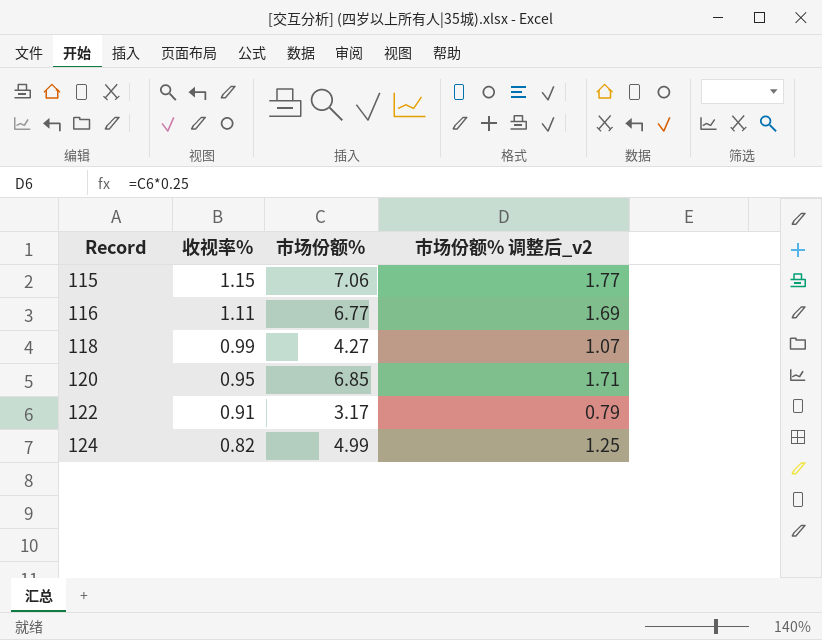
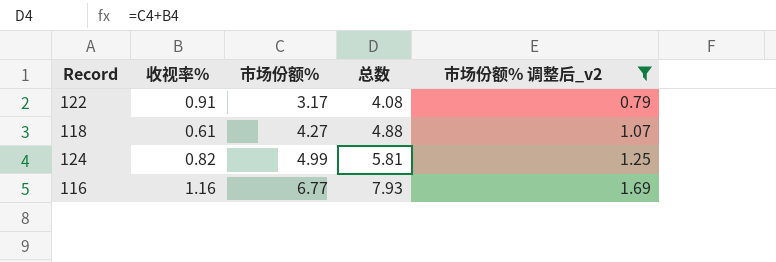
filter: none -> 市场份额% 调整后_v2 <= 1.69
row order: Record ascending -> 市场份额% ascending
column 总数 | formula: none -> [收视率%] + [市场份额%]
118 | 收视率%: 0.99 -> 0.61
116 | 收视率%: 1.11 -> 1.16

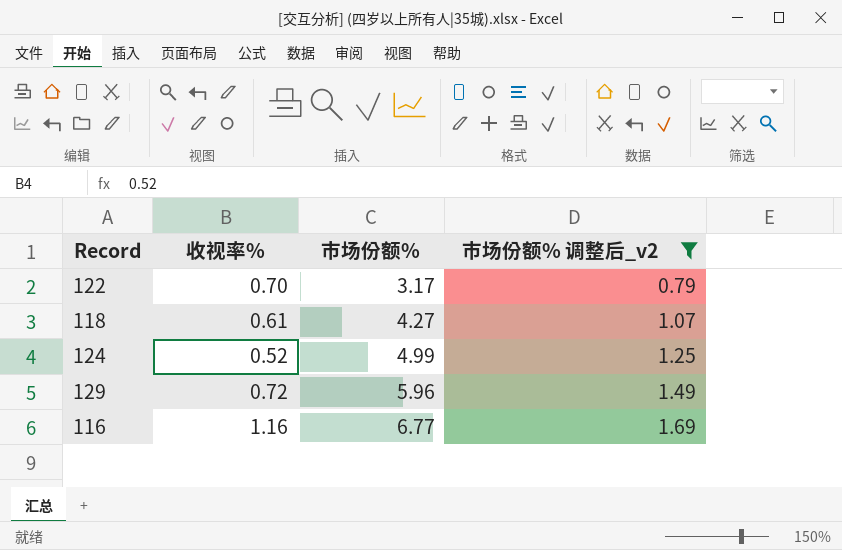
column 总数 | formula: [收视率%] + [市场份额%] -> none
122 | 收视率%: 0.91 -> 0.70
124 | 收视率%: 0.82 -> 0.52
row 129: none -> 0.72 | 5.96 | 1.49

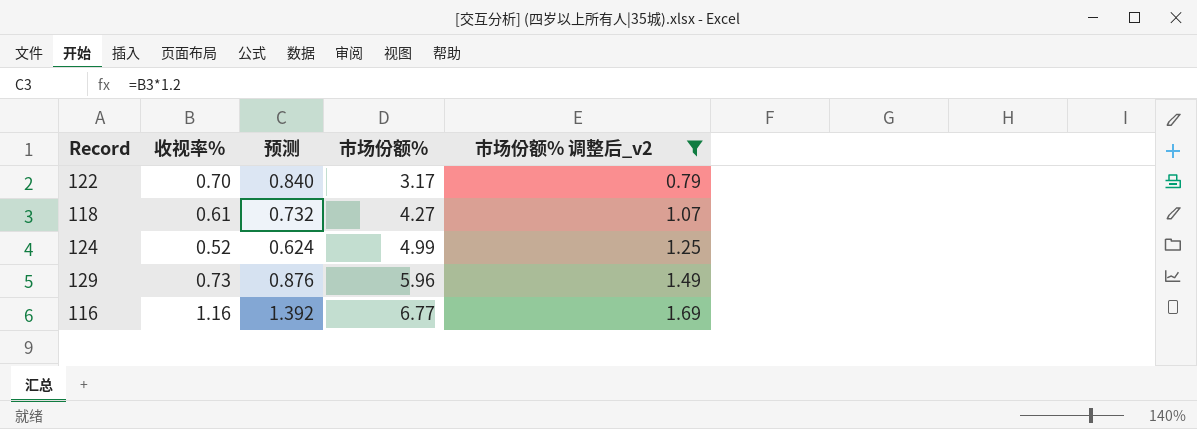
column 预测 | formula: none -> [收视率%] * 1.2
129 | 收视率%: 0.72 -> 0.73

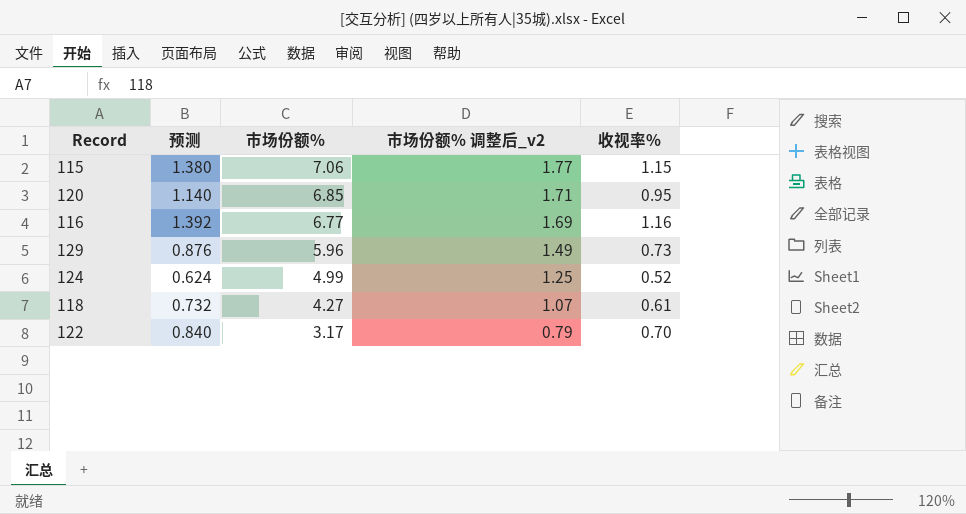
filter: 市场份额% 调整后_v2 <= 1.69 -> none
row order: 市场份额% ascending -> 市场份额% descending
column 收视率% | position: 2 -> 5

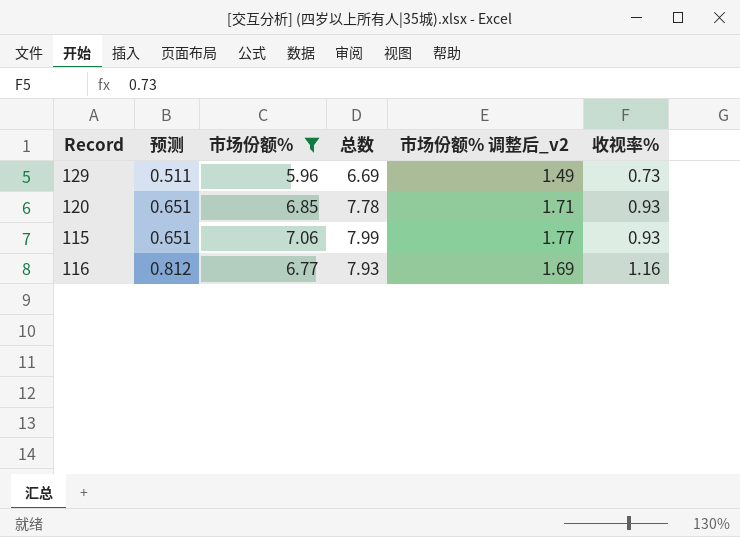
filter: none -> 市场份额% >= 5.96
row order: 市场份额% descending -> 预测 ascending
column 预测 | formula: [收视率%] * 1.2 -> [收视率%] * 0.7
column 总数 | formula: none -> [市场份额%] + [收视率%]
120 | 收视率%: 0.95 -> 0.93
115 | 收视率%: 1.15 -> 0.93

